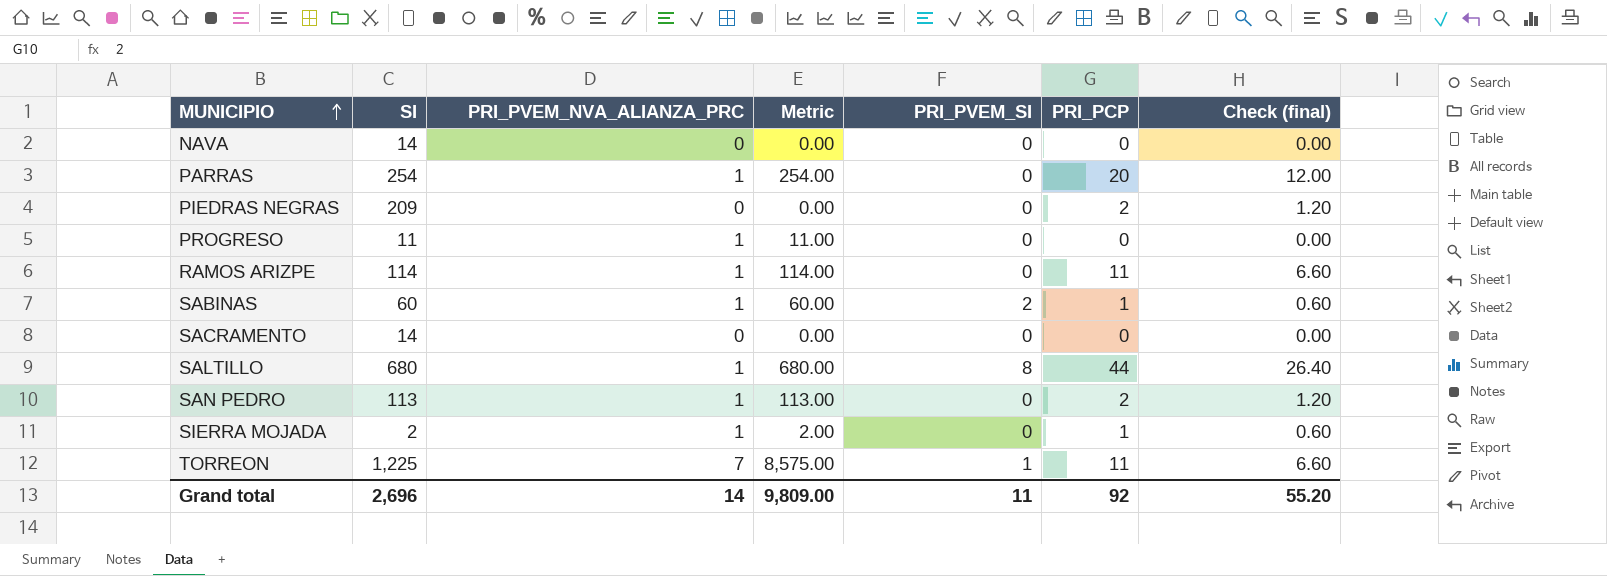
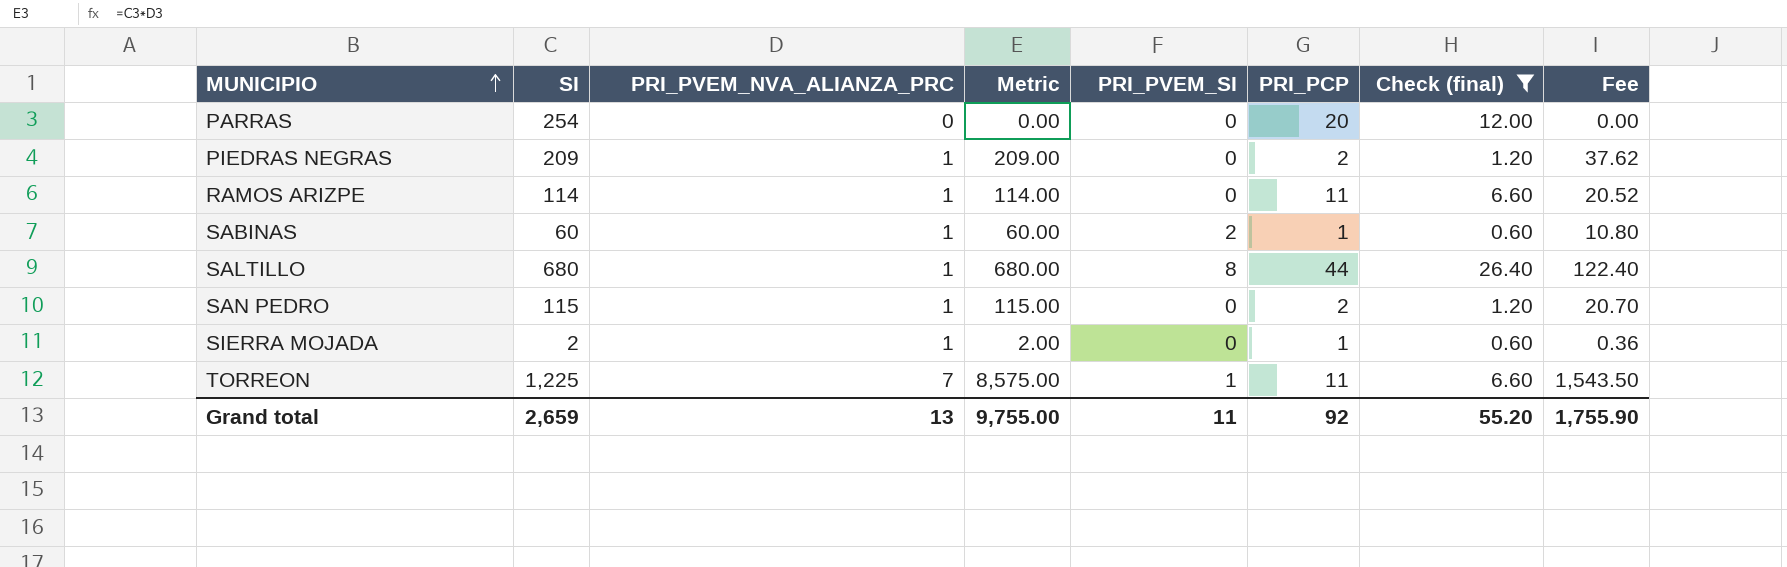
filter: none -> Check (final) != 0.00
column Fee | formula: none -> [Metric] * 0.18
PARRAS | PRI_PVEM_NVA_ALIANZA_PRC: 1 -> 0
PARRAS | Metric: 254.00 -> 0.00
PIEDRAS NEGRAS | PRI_PVEM_NVA_ALIANZA_PRC: 0 -> 1
PIEDRAS NEGRAS | Metric: 0.00 -> 209.00
SAN PEDRO | SI: 113 -> 115
SAN PEDRO | Metric: 113.00 -> 115.00
Grand total | SI: 2,696 -> 2,659
Grand total | PRI_PVEM_NVA_ALIANZA_PRC: 14 -> 13
Grand total | Metric: 9,809.00 -> 9,755.00

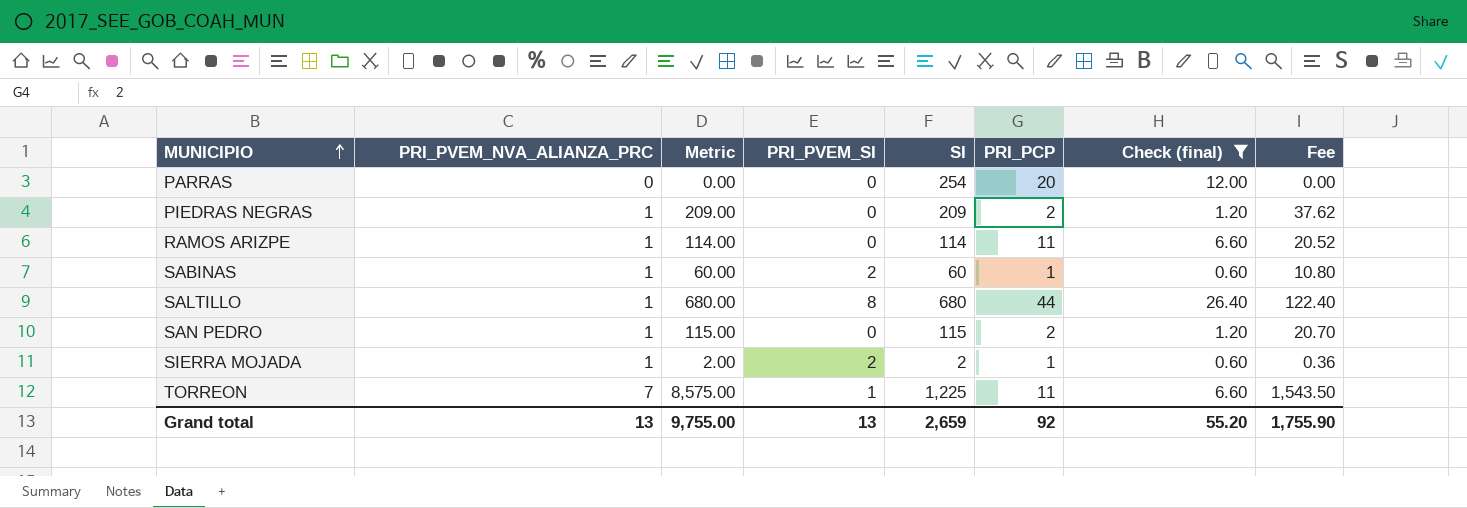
column SI | position: 2 -> 5
SIERRA MOJADA | PRI_PVEM_SI: 0 -> 2
Grand total | PRI_PVEM_SI: 11 -> 13

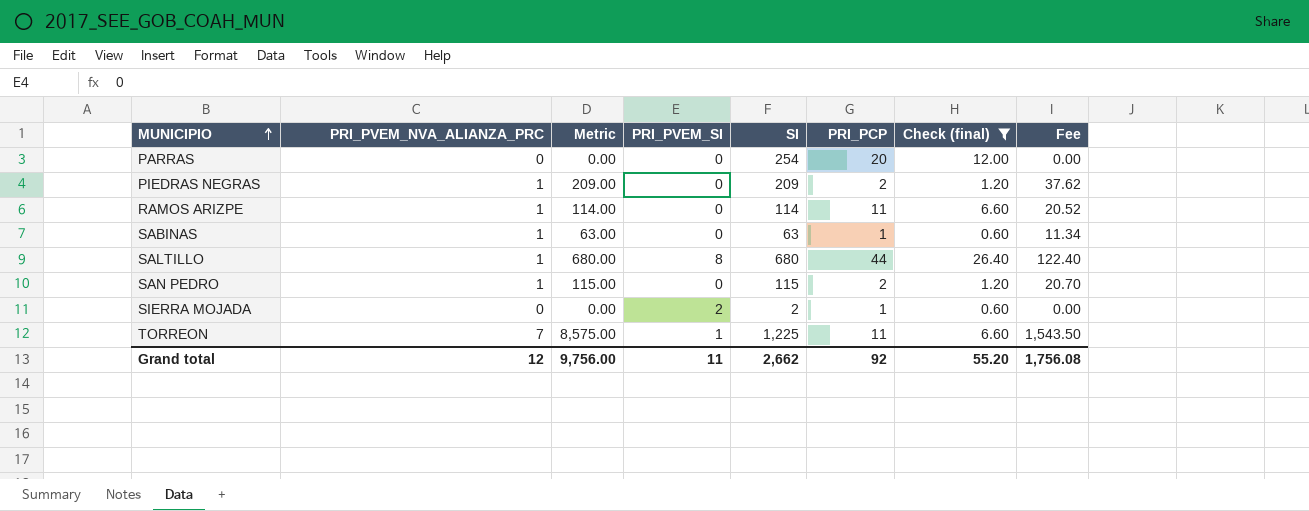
SABINAS | Metric: 60.00 -> 63.00
SABINAS | PRI_PVEM_SI: 2 -> 0
SABINAS | SI: 60 -> 63
SABINAS | Fee: 10.80 -> 11.34
SIERRA MOJADA | PRI_PVEM_NVA_ALIANZA_PRC: 1 -> 0
SIERRA MOJADA | Metric: 2.00 -> 0.00
SIERRA MOJADA | Fee: 0.36 -> 0.00
Grand total | PRI_PVEM_NVA_ALIANZA_PRC: 13 -> 12
Grand total | Metric: 9,755.00 -> 9,756.00
Grand total | PRI_PVEM_SI: 13 -> 11
Grand total | SI: 2,659 -> 2,662
Grand total | Fee: 1,755.90 -> 1,756.08

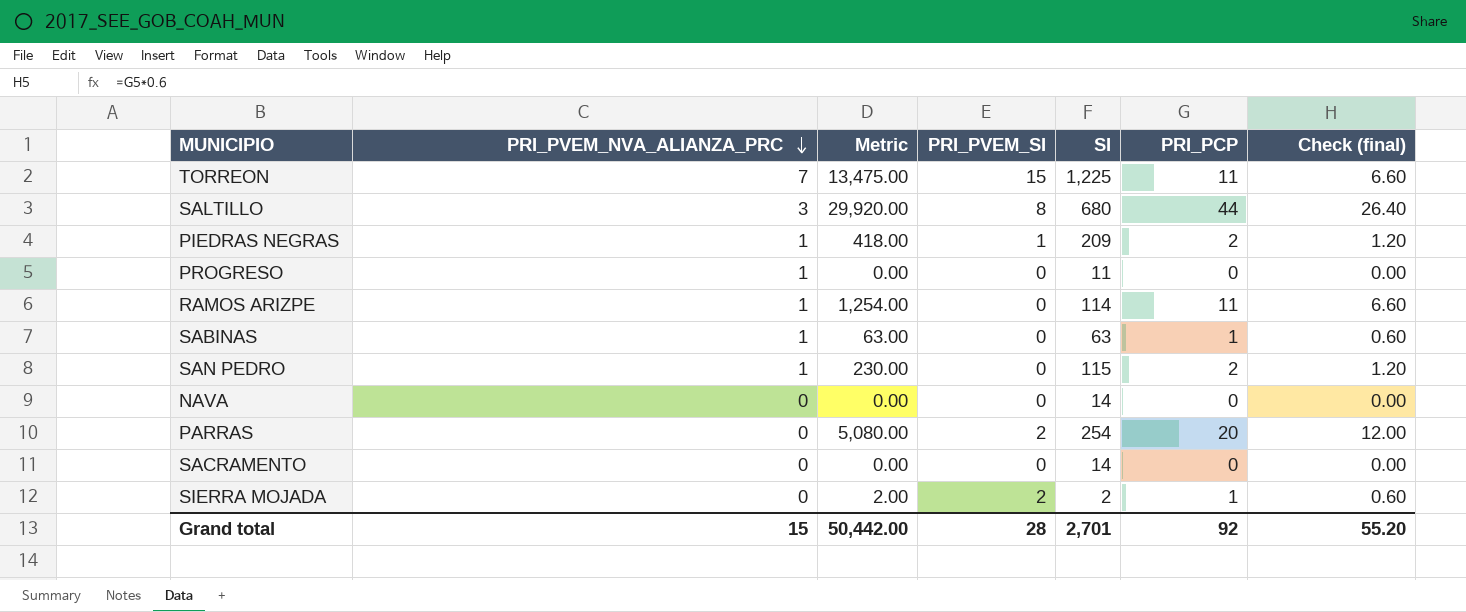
filter: Check (final) != 0.00 -> none
row order: MUNICIPIO ascending -> PRI_PVEM_NVA_ALIANZA_PRC descending
column Fee | formula: [Metric] * 0.18 -> none
column Metric | formula: [PRI_PVEM_NVA_ALIANZA_PRC] * [SI] -> [SI] * [PRI_PCP]
TORREON | PRI_PVEM_SI: 1 -> 15
SALTILLO | PRI_PVEM_NVA_ALIANZA_PRC: 1 -> 3
PIEDRAS NEGRAS | PRI_PVEM_SI: 0 -> 1
PARRAS | PRI_PVEM_SI: 0 -> 2
Grand total | PRI_PVEM_NVA_ALIANZA_PRC: 12 -> 15
Grand total | Metric: 9,756.00 -> 50,442.00
Grand total | PRI_PVEM_SI: 11 -> 28
Grand total | SI: 2,662 -> 2,701

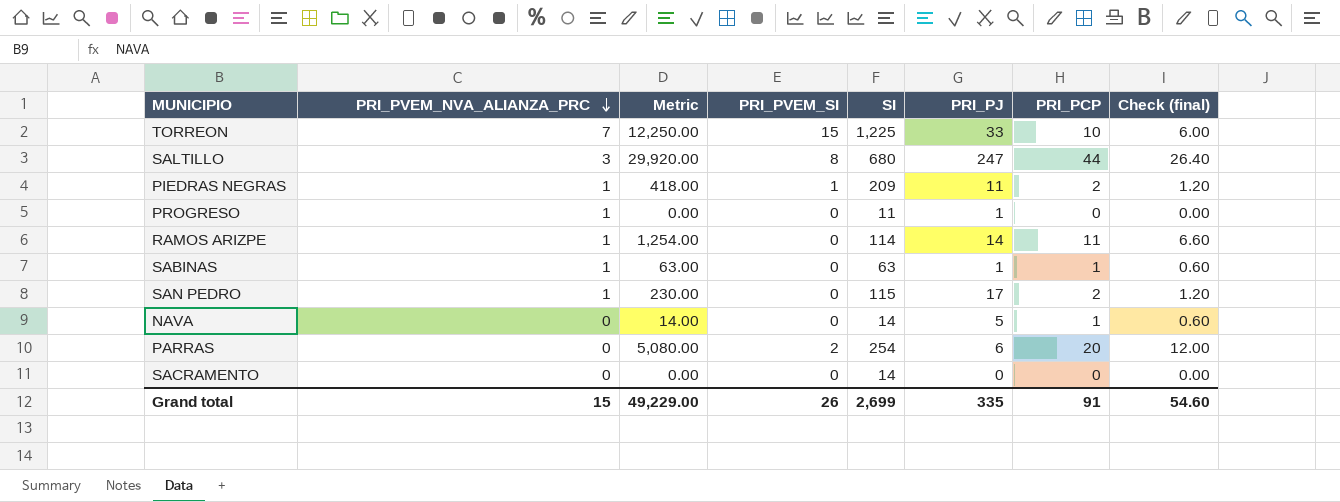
column PRI_PJ | position: none -> 6
row SIERRA MOJADA: 0 | 2.00 | 2 | 2 | 1 | 0.60 -> none
TORREON | Metric: 13,475.00 -> 12,250.00
TORREON | PRI_PCP: 11 -> 10
TORREON | Check (final): 6.60 -> 6.00
NAVA | Metric: 0.00 -> 14.00
NAVA | PRI_PCP: 0 -> 1
NAVA | Check (final): 0.00 -> 0.60
Grand total | Metric: 50,442.00 -> 49,229.00
Grand total | PRI_PVEM_SI: 28 -> 26
Grand total | SI: 2,701 -> 2,699
Grand total | PRI_PCP: 92 -> 91
Grand total | Check (final): 55.20 -> 54.60

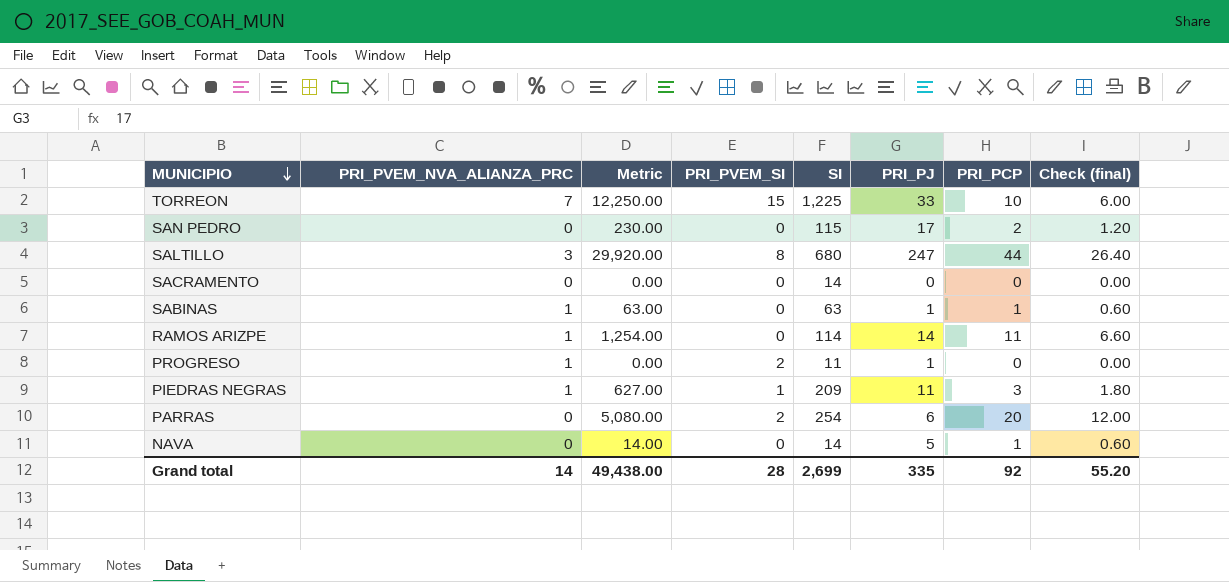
row order: PRI_PVEM_NVA_ALIANZA_PRC descending -> MUNICIPIO descending
SAN PEDRO | PRI_PVEM_NVA_ALIANZA_PRC: 1 -> 0
PROGRESO | PRI_PVEM_SI: 0 -> 2
PIEDRAS NEGRAS | Metric: 418.00 -> 627.00
PIEDRAS NEGRAS | PRI_PCP: 2 -> 3
PIEDRAS NEGRAS | Check (final): 1.20 -> 1.80
Grand total | PRI_PVEM_NVA_ALIANZA_PRC: 15 -> 14
Grand total | Metric: 49,229.00 -> 49,438.00
Grand total | PRI_PVEM_SI: 26 -> 28
Grand total | PRI_PCP: 91 -> 92
Grand total | Check (final): 54.60 -> 55.20

